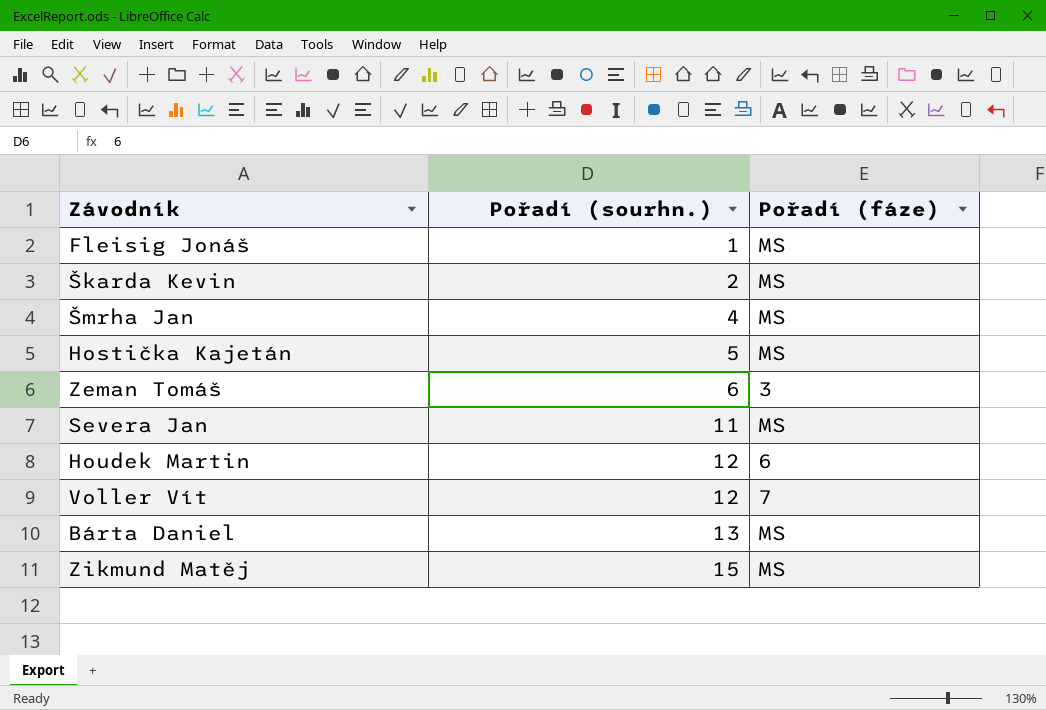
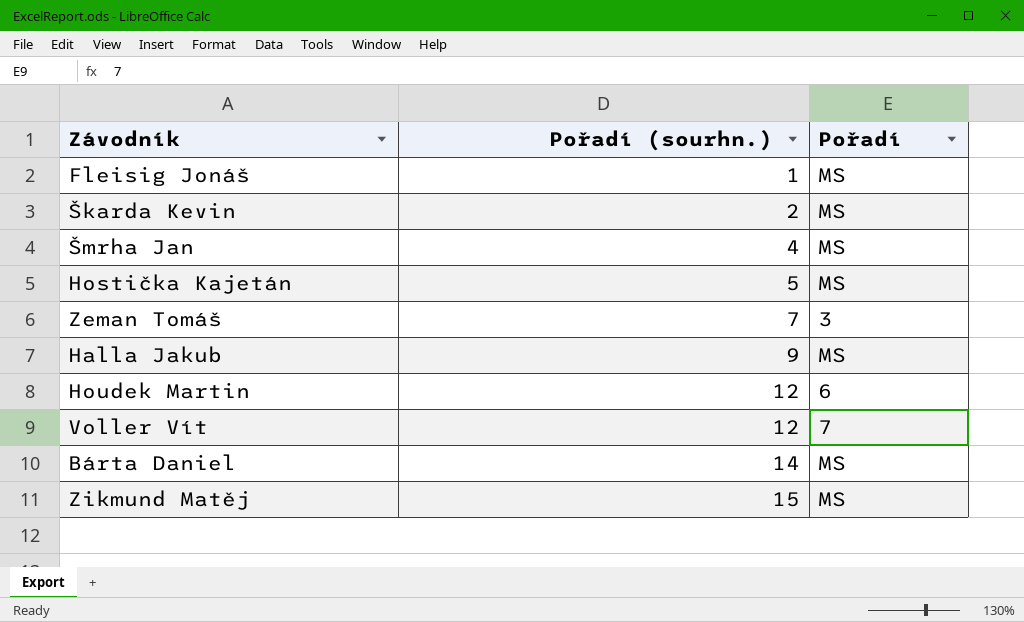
column name: Pořadí (fáze) -> Pořadí
row Severa Jan: 11 | MS -> none
Zeman Tomáš | Pořadí (sourhn.): 6 -> 7
row Halla Jakub: none -> 9 | MS
Bárta Daniel | Pořadí (sourhn.): 13 -> 14

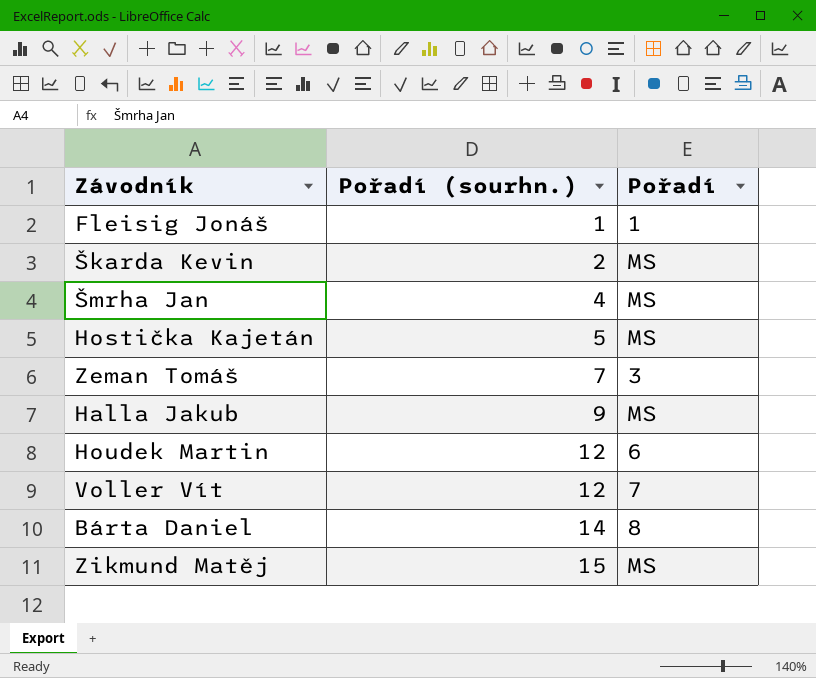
Fleisig Jonáš | Pořadí: MS -> 1
Bárta Daniel | Pořadí: MS -> 8

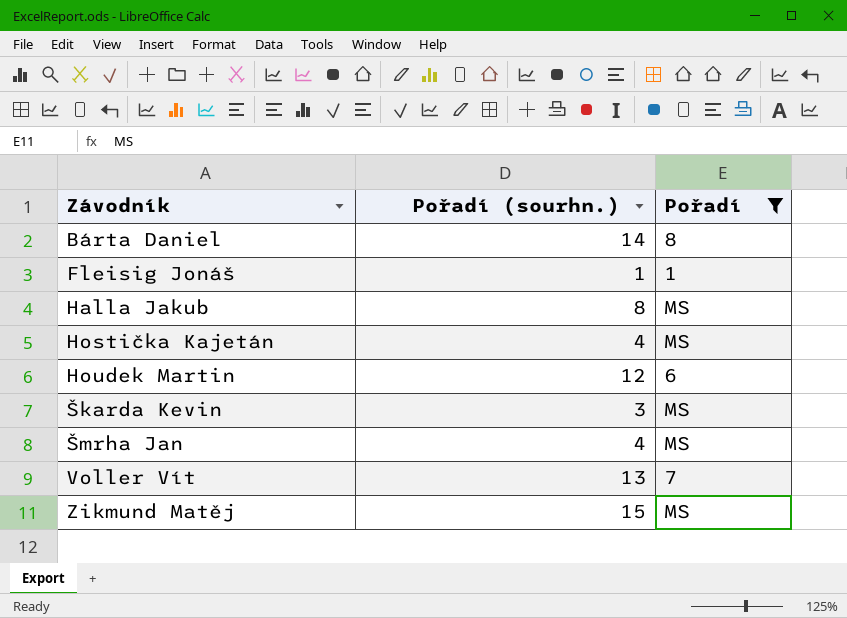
filter: none -> Pořadí != 3
row order: Pořadí (sourhn.) ascending -> Závodník ascending
Halla Jakub | Pořadí (sourhn.): 9 -> 8
Hostička Kajetán | Pořadí (sourhn.): 5 -> 4
Škarda Kevin | Pořadí (sourhn.): 2 -> 3
Voller Vít | Pořadí (sourhn.): 12 -> 13

